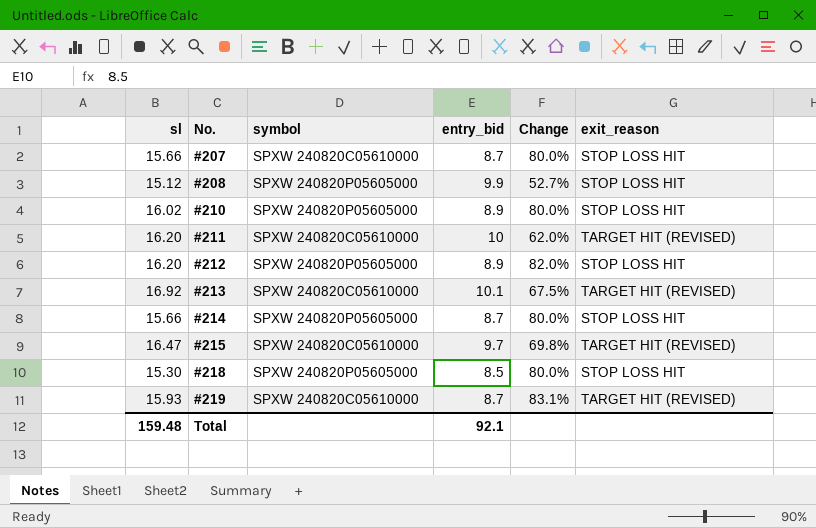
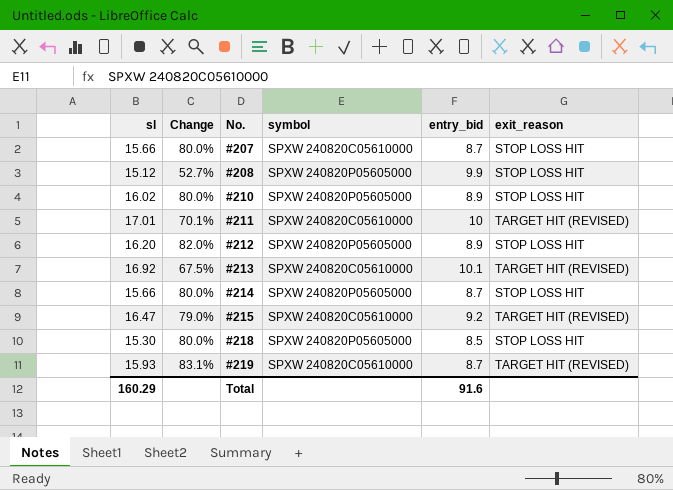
column Change | position: 5 -> 2
#211 | sl: 16.20 -> 17.01
#211 | Change: 62.0% -> 70.1%
#215 | Change: 69.8% -> 79.0%
#215 | entry_bid: 9.7 -> 9.2
Total | sl: 159.48 -> 160.29
Total | entry_bid: 92.1 -> 91.6

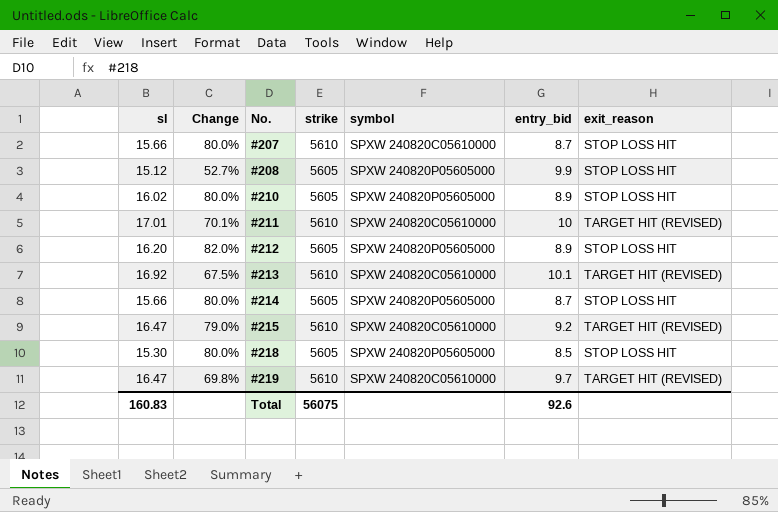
column strike | position: none -> 4
#219 | sl: 15.93 -> 16.47
#219 | Change: 83.1% -> 69.8%
#219 | entry_bid: 8.7 -> 9.7
Total | sl: 160.29 -> 160.83
Total | entry_bid: 91.6 -> 92.6

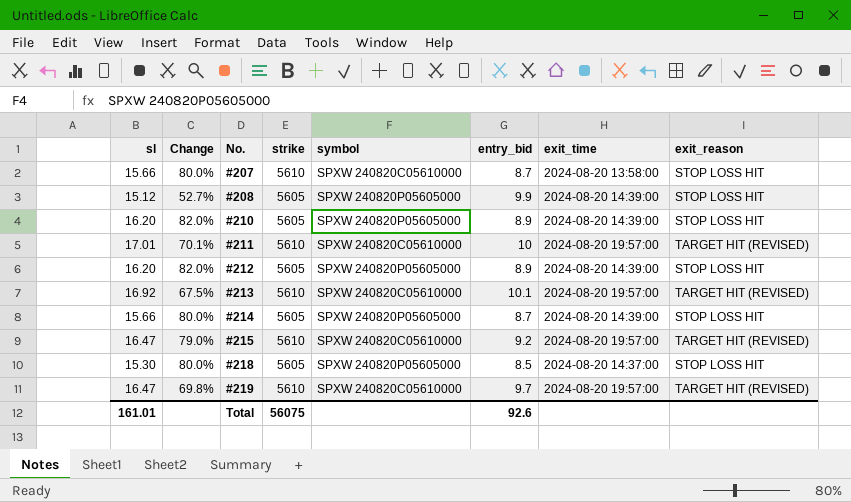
column exit_time | position: none -> 7
#210 | sl: 16.02 -> 16.20
#210 | Change: 80.0% -> 82.0%
Total | sl: 160.83 -> 161.01

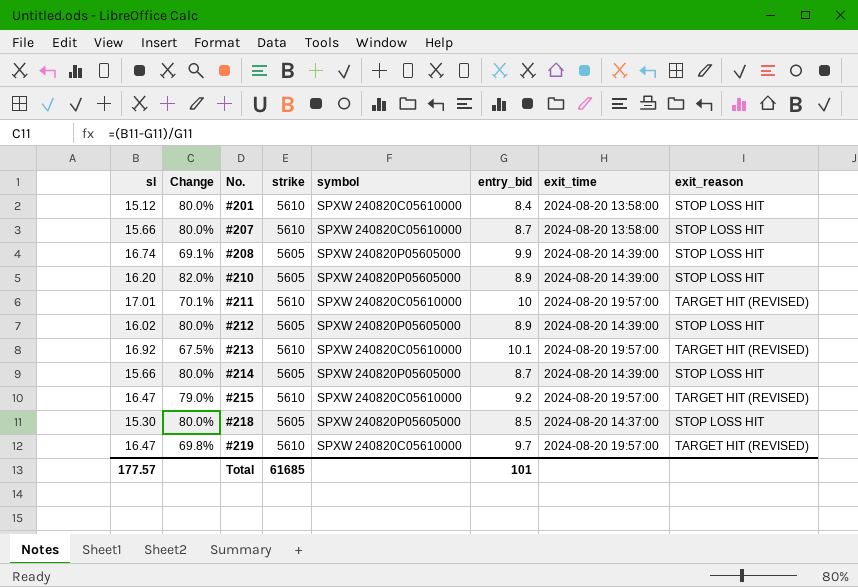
row #201: none -> 15.12 | 80.0% | 5610 | SPXW 240820C05610000 | 8.4 | 2024-08-20 13:58:00 | STOP LOSS HIT
#208 | sl: 15.12 -> 16.74
#208 | Change: 52.7% -> 69.1%
#212 | sl: 16.20 -> 16.02
#212 | Change: 82.0% -> 80.0%
Total | sl: 161.01 -> 177.57
Total | strike: 56075 -> 61685
Total | entry_bid: 92.6 -> 101

